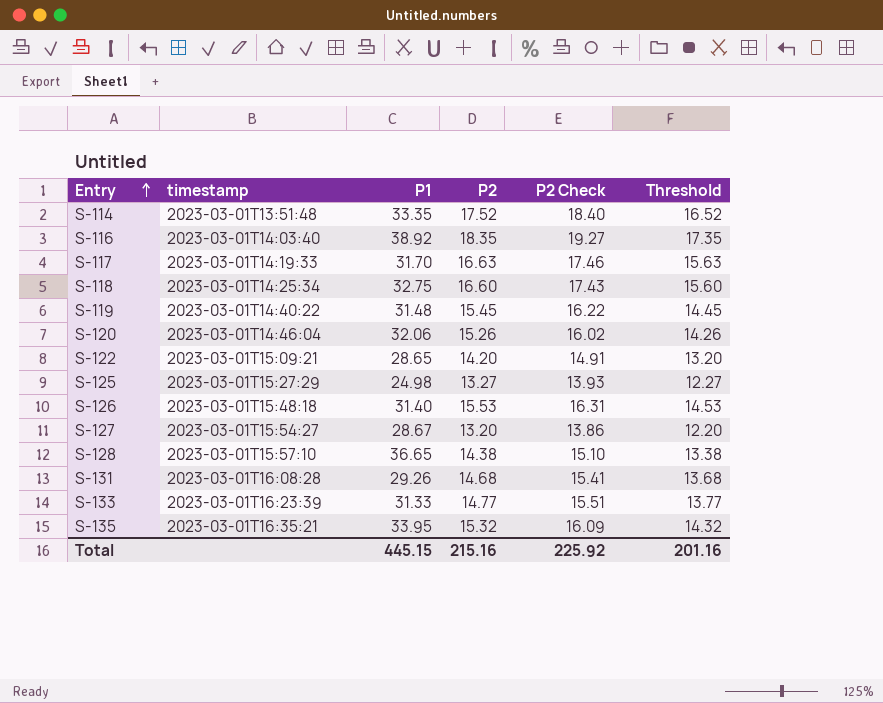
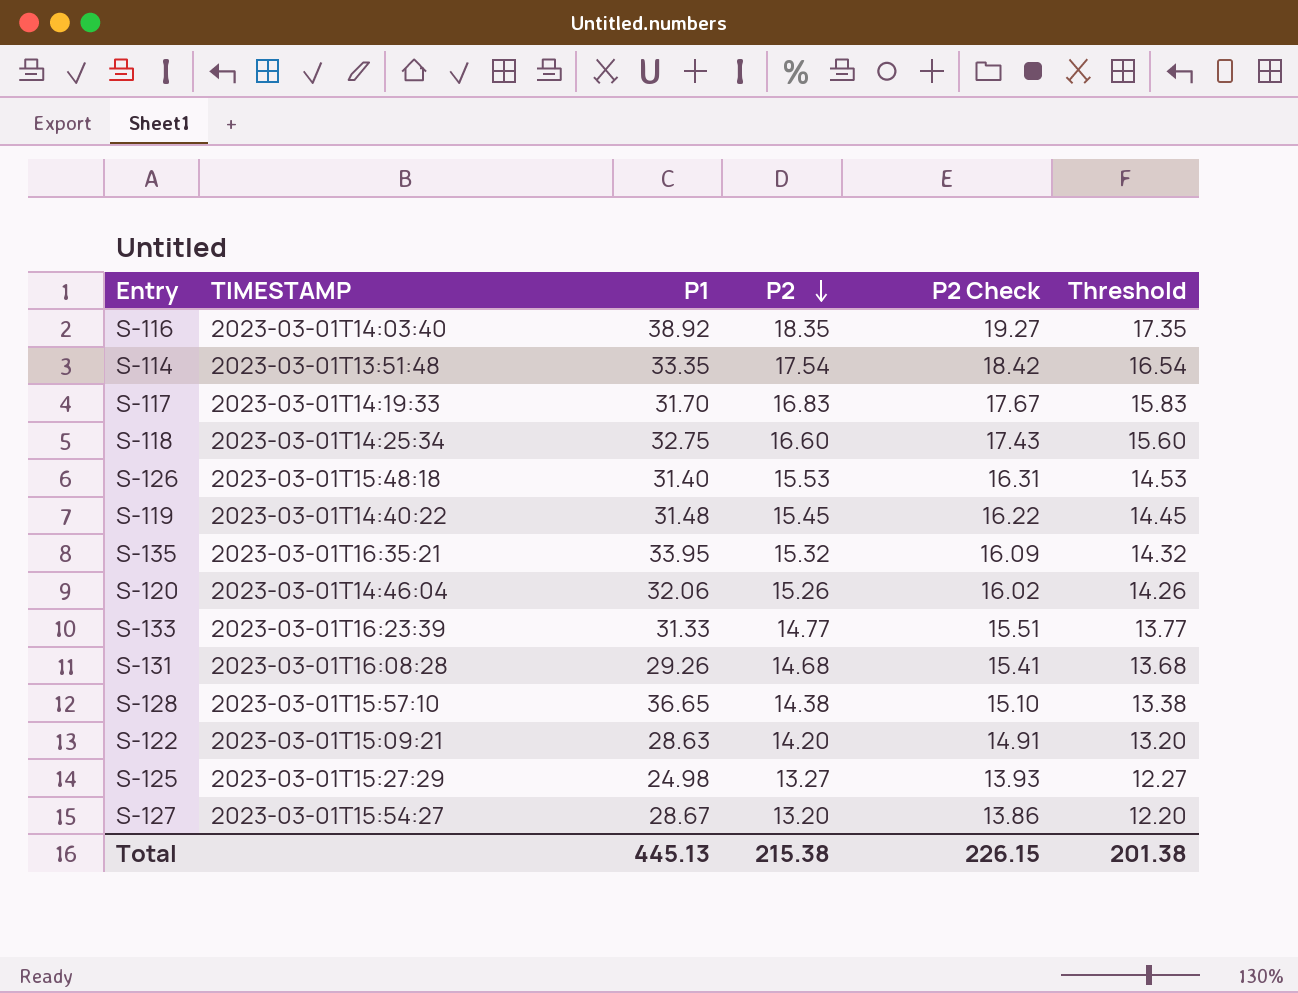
row order: Entry ascending -> P2 descending
column name: timestamp -> TIMESTAMP
S-114 | P2: 17.52 -> 17.54
S-114 | P2 Check: 18.40 -> 18.42
S-114 | Threshold: 16.52 -> 16.54
S-117 | P2: 16.63 -> 16.83
S-117 | P2 Check: 17.46 -> 17.67
S-117 | Threshold: 15.63 -> 15.83
S-122 | P1: 28.65 -> 28.63
Total | P1: 445.15 -> 445.13
Total | P2: 215.16 -> 215.38
Total | P2 Check: 225.92 -> 226.15
Total | Threshold: 201.16 -> 201.38

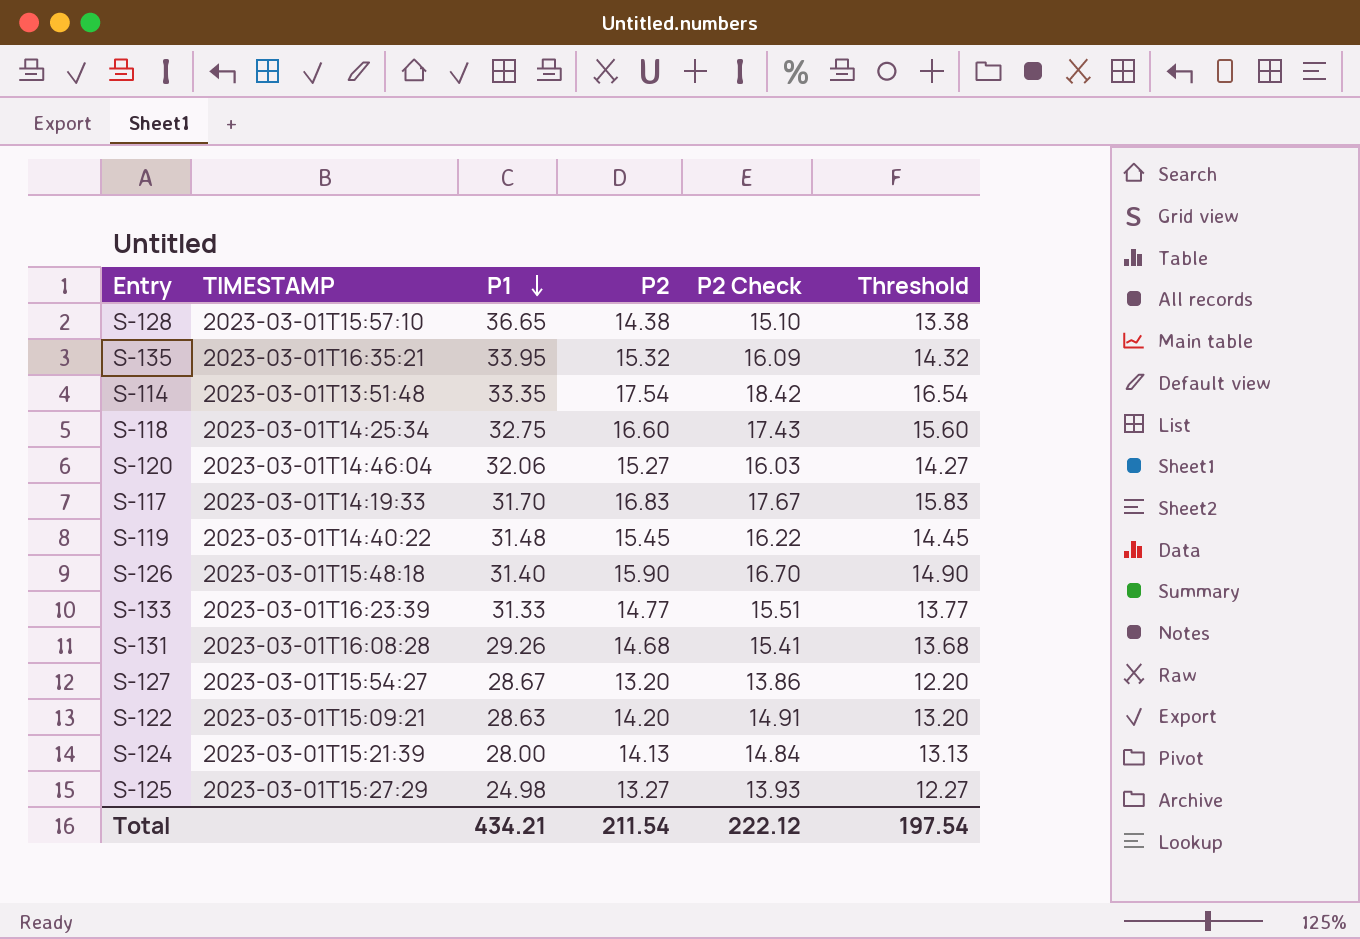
row order: P2 descending -> P1 descending
row S-116: 2023-03-01T14:03:40 | 38.92 | 18.35 | 19.27 | 17.35 -> none
S-120 | P2: 15.26 -> 15.27
S-120 | P2 Check: 16.02 -> 16.03
S-120 | Threshold: 14.26 -> 14.27
S-126 | P2: 15.53 -> 15.90
S-126 | P2 Check: 16.31 -> 16.70
S-126 | Threshold: 14.53 -> 14.90
row S-124: none -> 2023-03-01T15:21:39 | 28.00 | 14.13 | 14.84 | 13.13
Total | P1: 445.13 -> 434.21
Total | P2: 215.38 -> 211.54
Total | P2 Check: 226.15 -> 222.12
Total | Threshold: 201.38 -> 197.54

